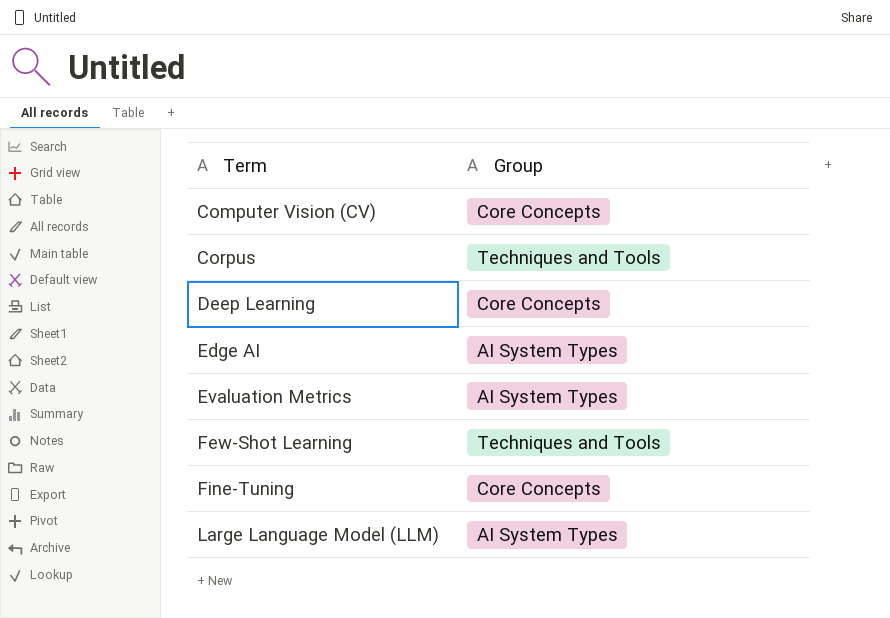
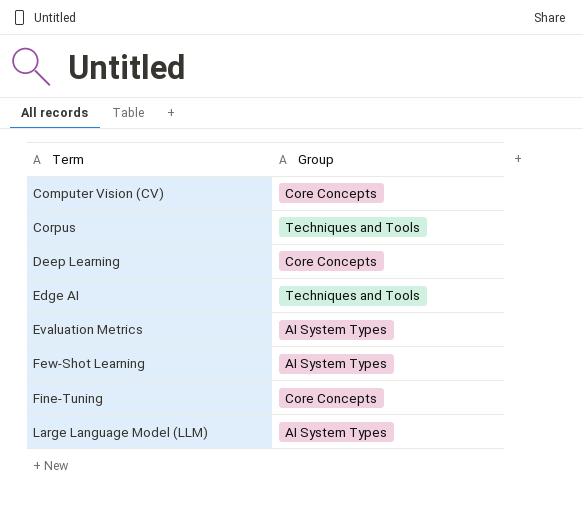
Edge AI | Group: AI System Types -> Techniques and Tools
Few-Shot Learning | Group: Techniques and Tools -> AI System Types

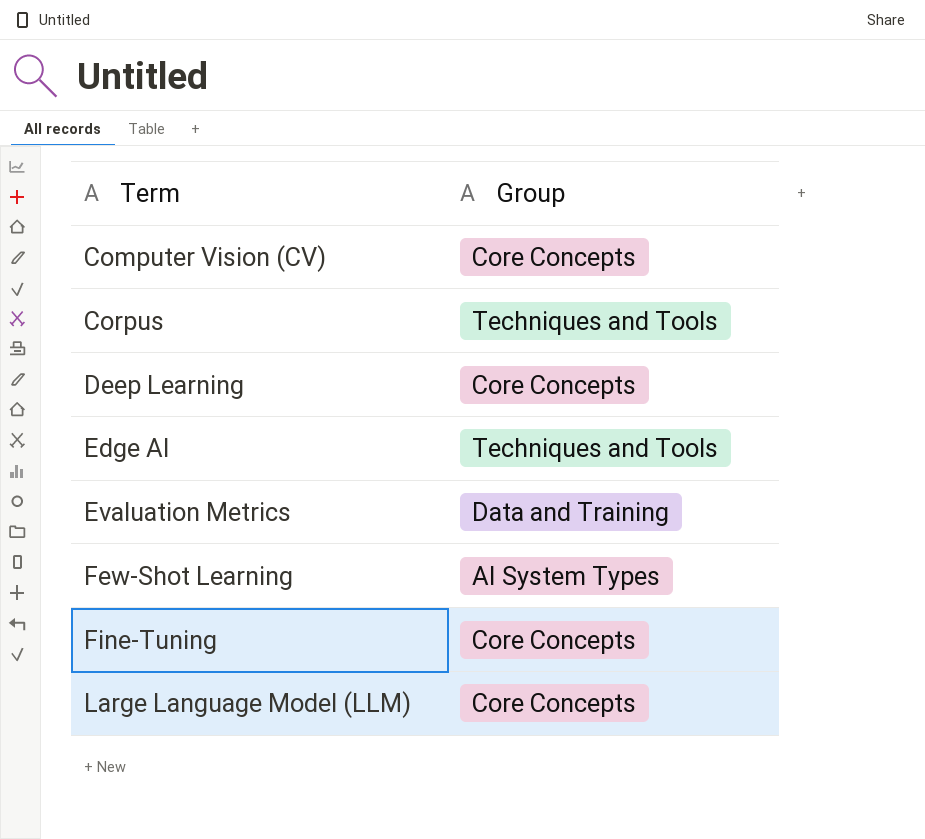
Evaluation Metrics | Group: AI System Types -> Data and Training
Large Language Model (LLM) | Group: AI System Types -> Core Concepts

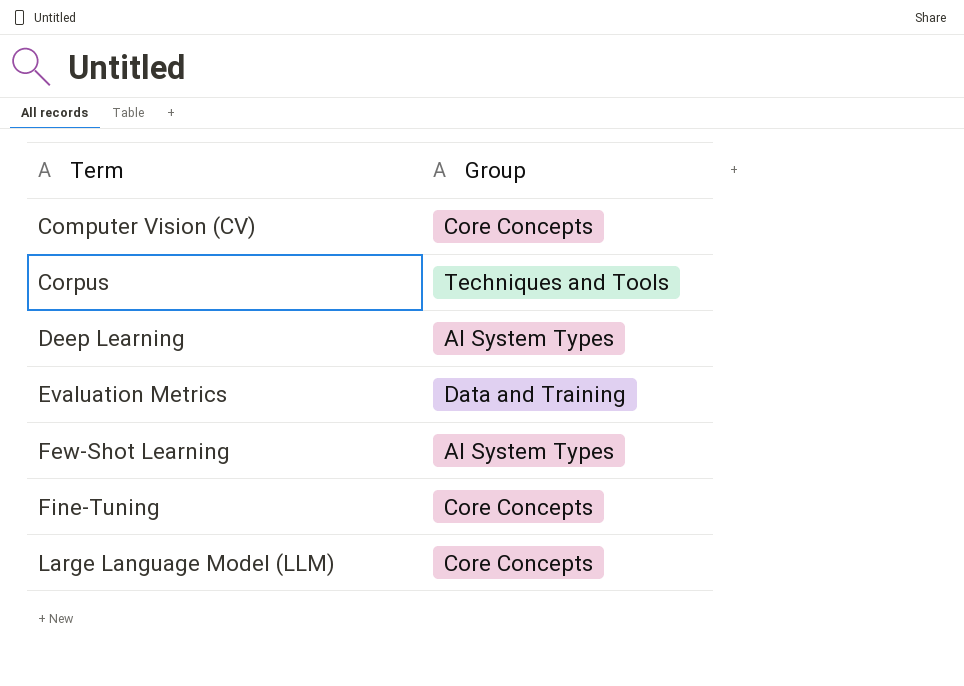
row Edge AI: Techniques and Tools -> none
Deep Learning | Group: Core Concepts -> AI System Types

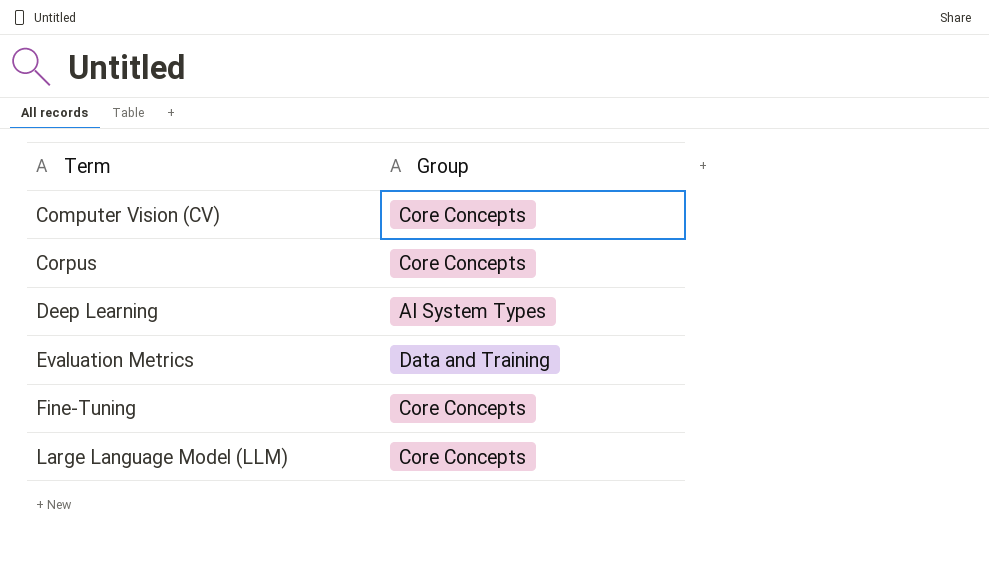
row Few-Shot Learning: AI System Types -> none
Corpus | Group: Techniques and Tools -> Core Concepts

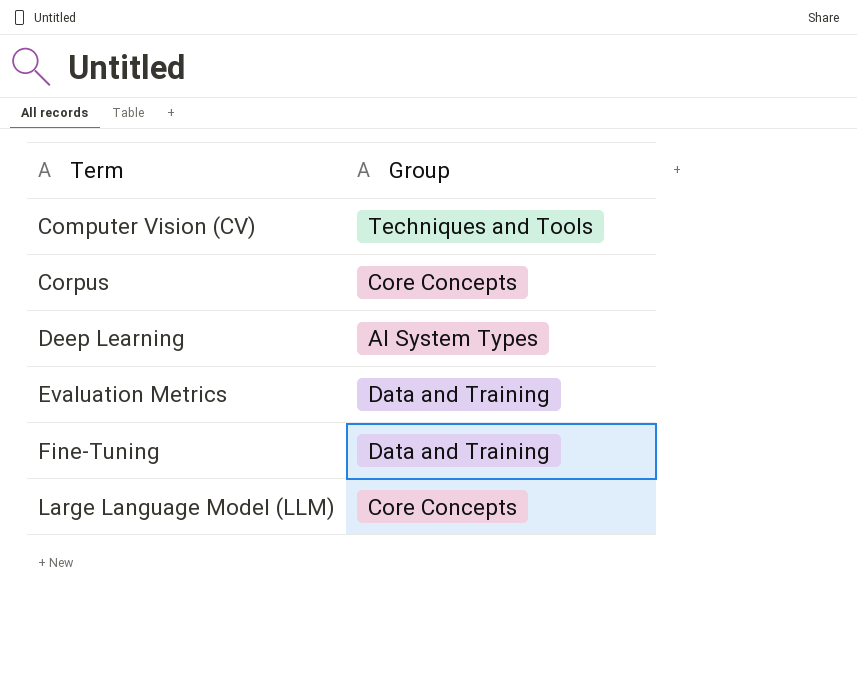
Computer Vision (CV) | Group: Core Concepts -> Techniques and Tools
Fine-Tuning | Group: Core Concepts -> Data and Training

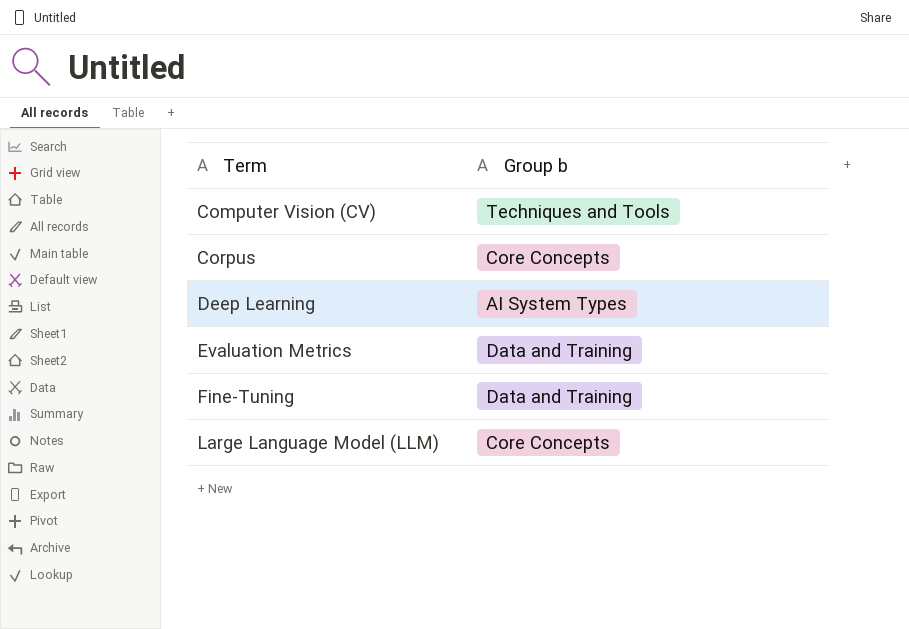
column name: Group -> Group b

